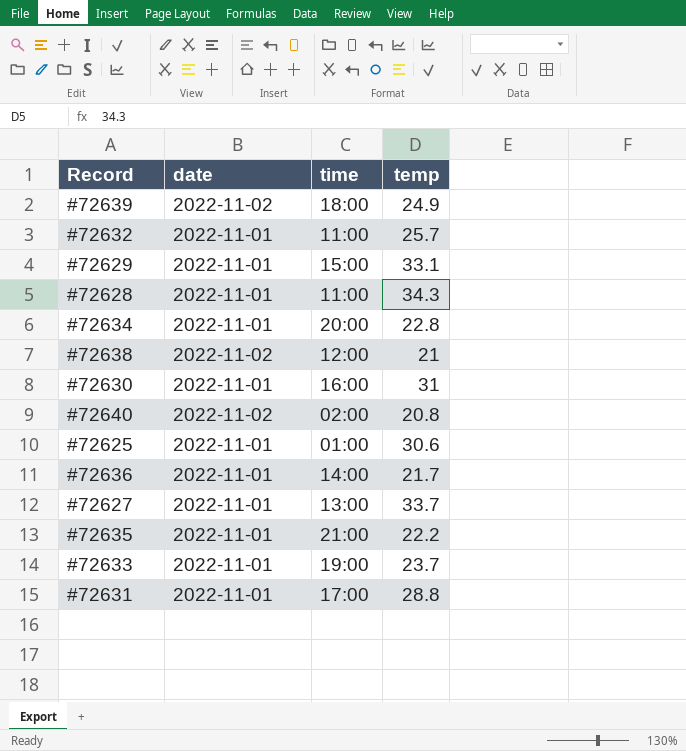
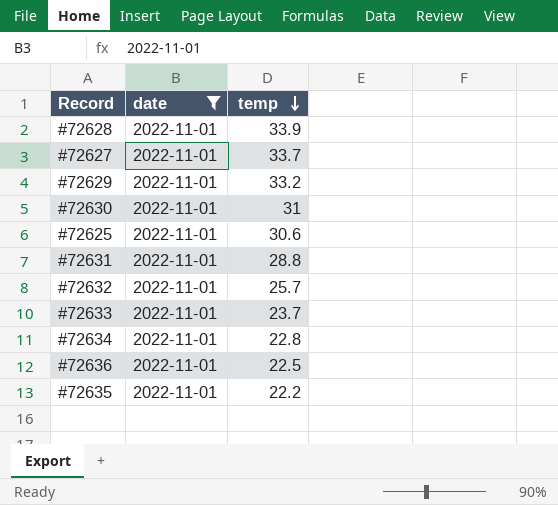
filter: none -> date = 2022-11-01
row order: none -> temp descending
column time | position: 3 -> none
#72628 | temp: 34.3 -> 33.9
#72629 | temp: 33.1 -> 33.2
#72636 | temp: 21.7 -> 22.5

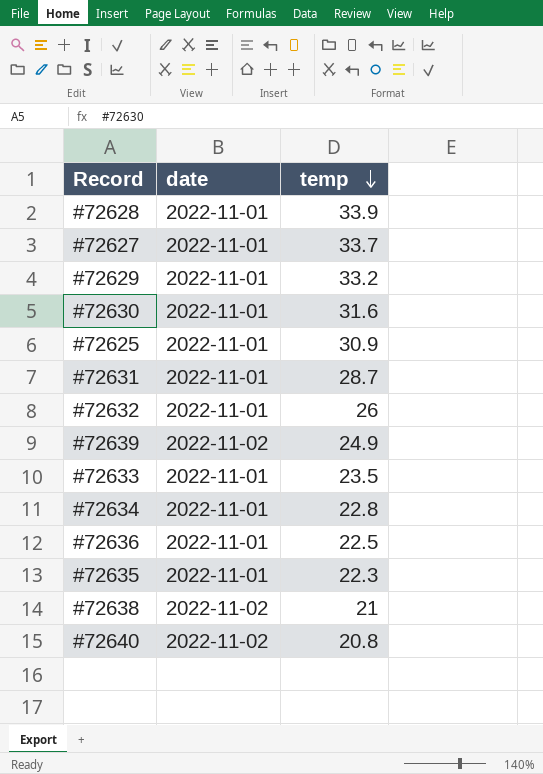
filter: date = 2022-11-01 -> none
#72630 | temp: 31 -> 31.6
#72625 | temp: 30.6 -> 30.9
#72631 | temp: 28.8 -> 28.7
#72632 | temp: 25.7 -> 26
#72633 | temp: 23.7 -> 23.5
#72635 | temp: 22.2 -> 22.3

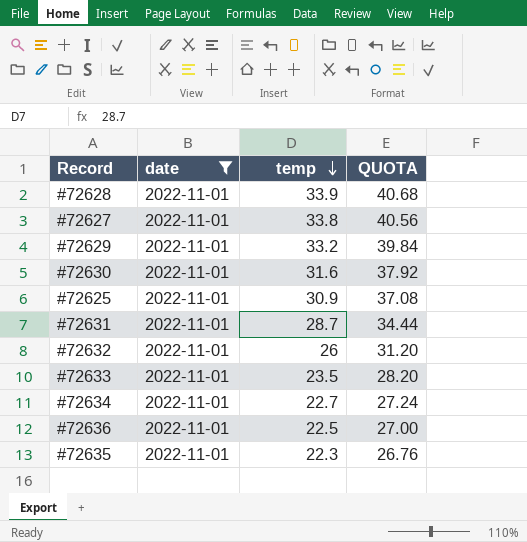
filter: none -> date = 2022-11-01
column QUOTA | formula: none -> [temp] * 1.2
#72627 | temp: 33.7 -> 33.8
#72634 | temp: 22.8 -> 22.7

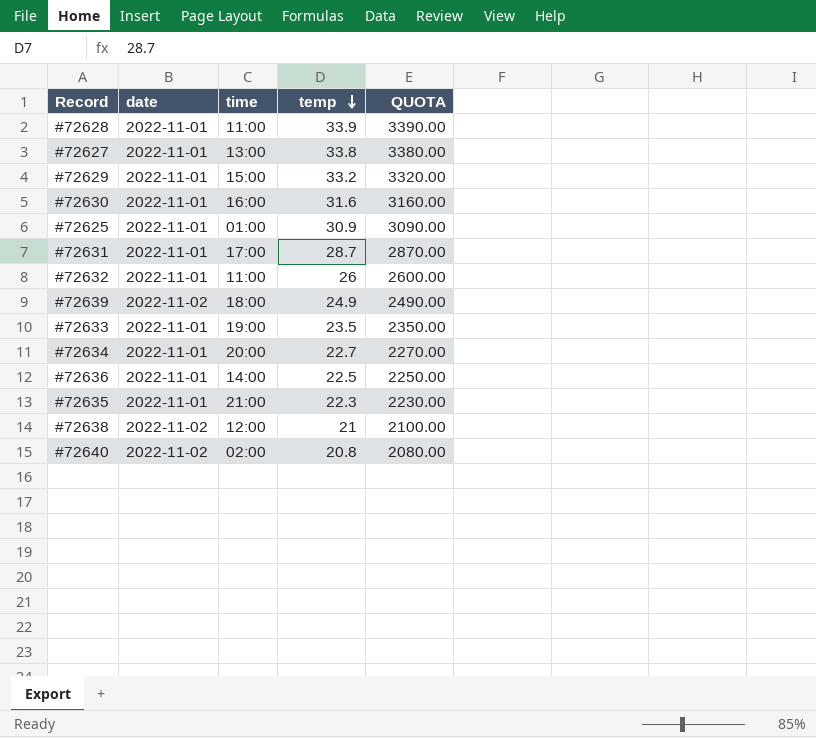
filter: date = 2022-11-01 -> none
column time | position: none -> 3
column QUOTA | formula: [temp] * 1.2 -> [temp] * 100

